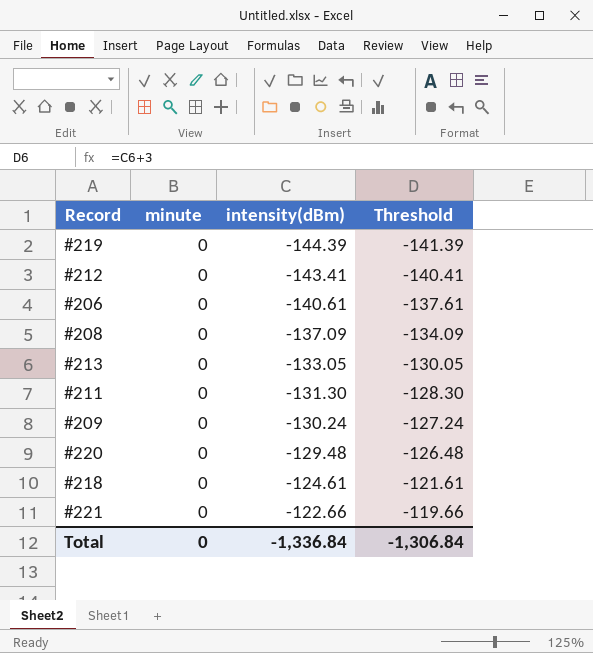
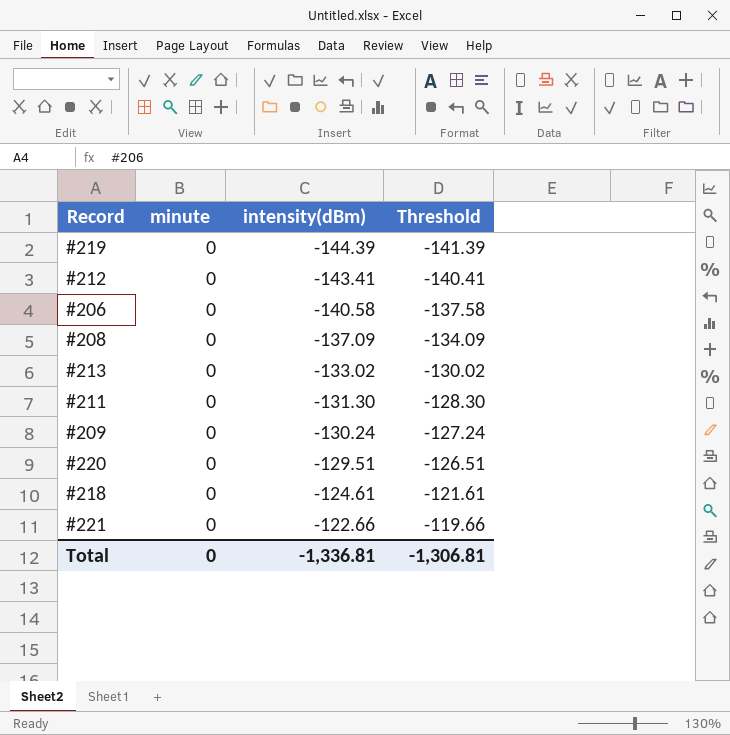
#206 | intensity(dBm): -140.61 -> -140.58
#206 | Threshold: -137.61 -> -137.58
#213 | intensity(dBm): -133.05 -> -133.02
#213 | Threshold: -130.05 -> -130.02
#220 | intensity(dBm): -129.48 -> -129.51
#220 | Threshold: -126.48 -> -126.51
Total | intensity(dBm): -1,336.84 -> -1,336.81
Total | Threshold: -1,306.84 -> -1,306.81

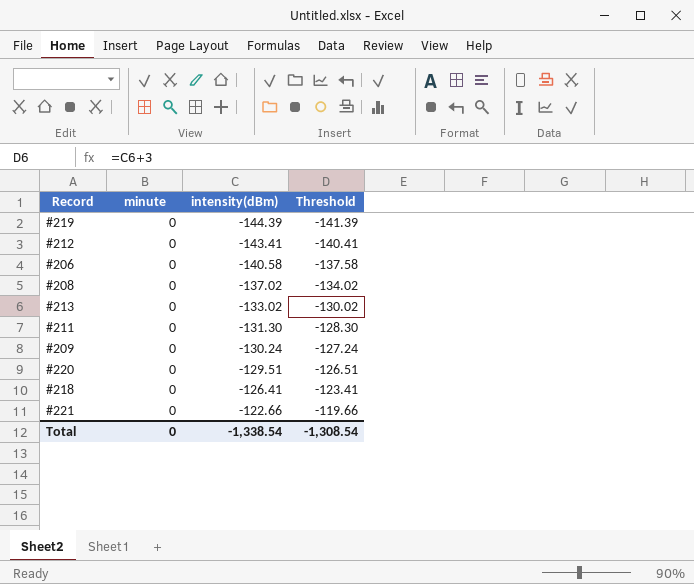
#208 | intensity(dBm): -137.09 -> -137.02
#208 | Threshold: -134.09 -> -134.02
#218 | intensity(dBm): -124.61 -> -126.41
#218 | Threshold: -121.61 -> -123.41
Total | intensity(dBm): -1,336.81 -> -1,338.54
Total | Threshold: -1,306.81 -> -1,308.54

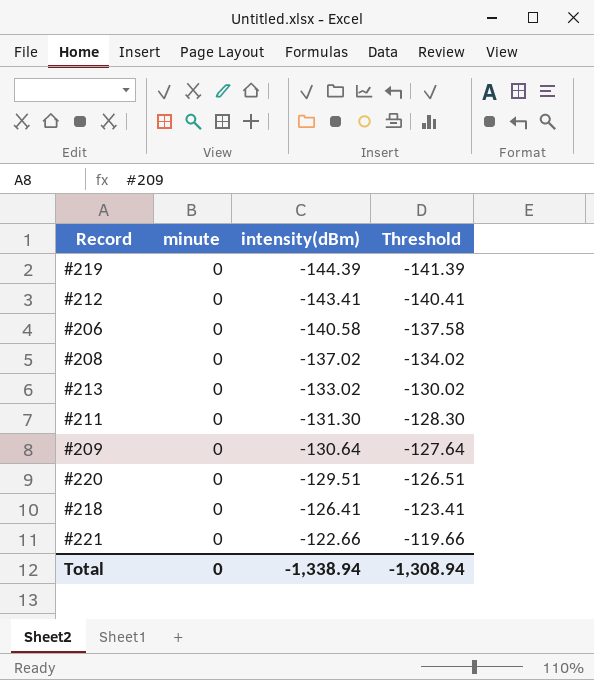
#209 | intensity(dBm): -130.24 -> -130.64
#209 | Threshold: -127.24 -> -127.64
Total | intensity(dBm): -1,338.54 -> -1,338.94
Total | Threshold: -1,308.54 -> -1,308.94

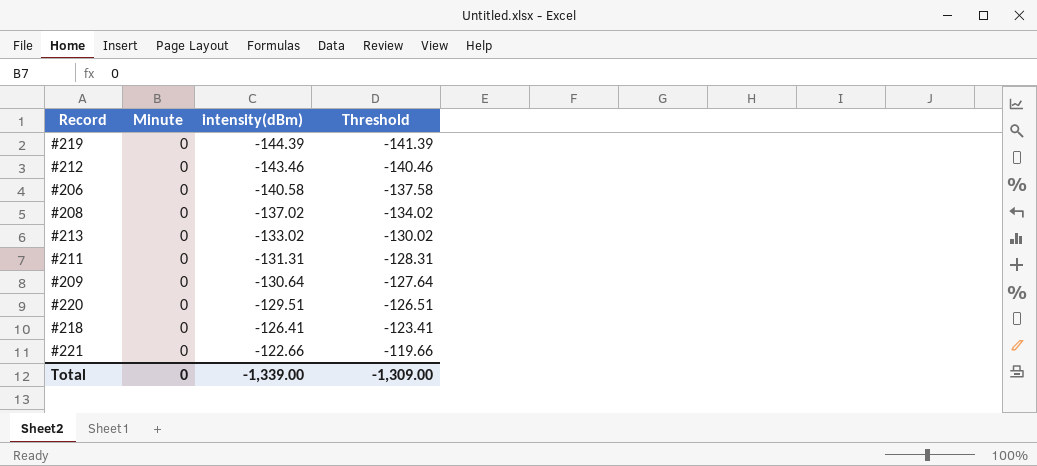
column name: minute -> Minute
#212 | intensity(dBm): -143.41 -> -143.46
#212 | Threshold: -140.41 -> -140.46
#211 | intensity(dBm): -131.30 -> -131.31
#211 | Threshold: -128.30 -> -128.31
Total | intensity(dBm): -1,338.94 -> -1,339.00
Total | Threshold: -1,308.94 -> -1,309.00

